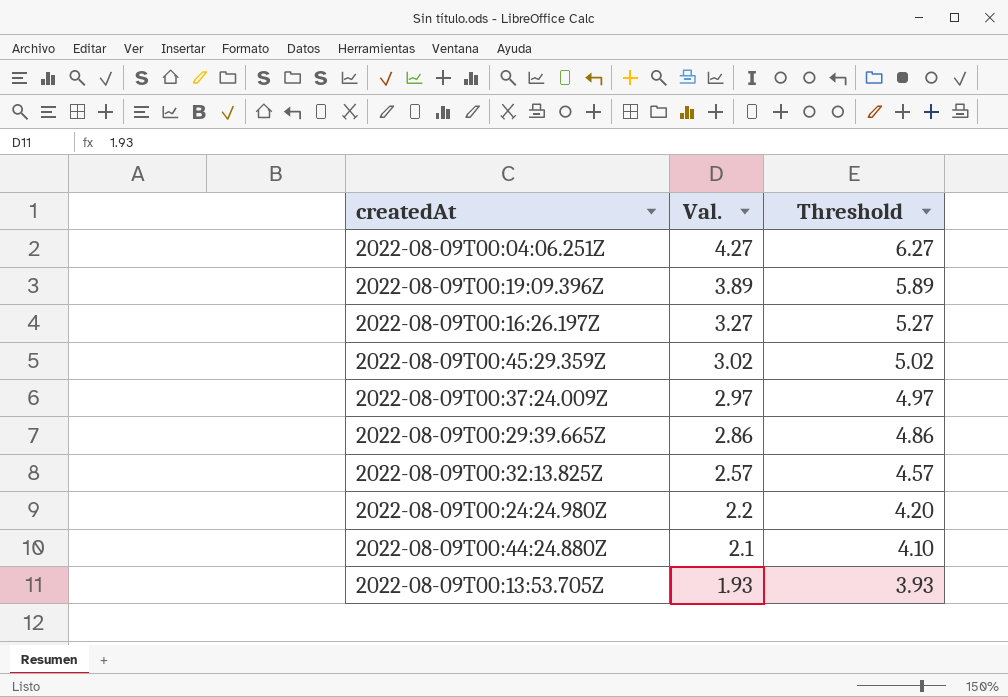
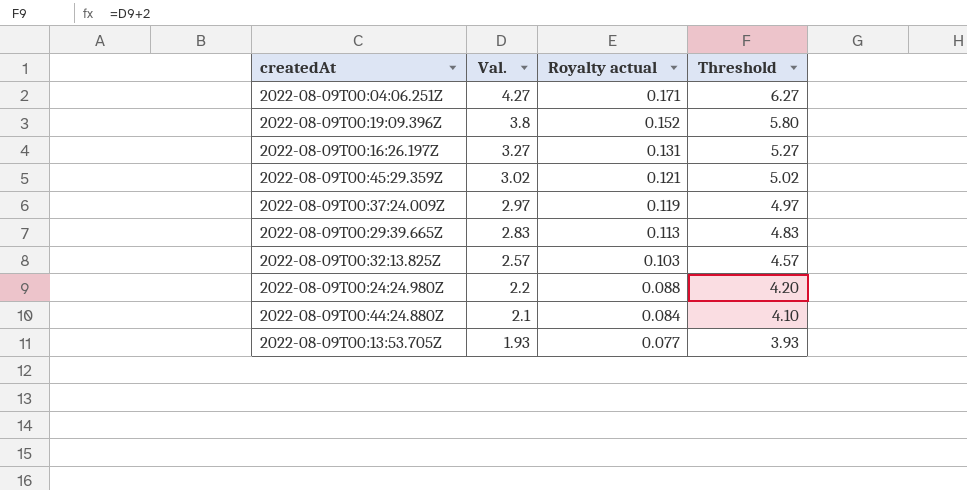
column Royalty actual | formula: none -> [Val.] * 0.04
2022-08-09T00:19:09.396Z | Val.: 3.89 -> 3.8
2022-08-09T00:19:09.396Z | Threshold: 5.89 -> 5.80
2022-08-09T00:29:39.665Z | Val.: 2.86 -> 2.83
2022-08-09T00:29:39.665Z | Threshold: 4.86 -> 4.83

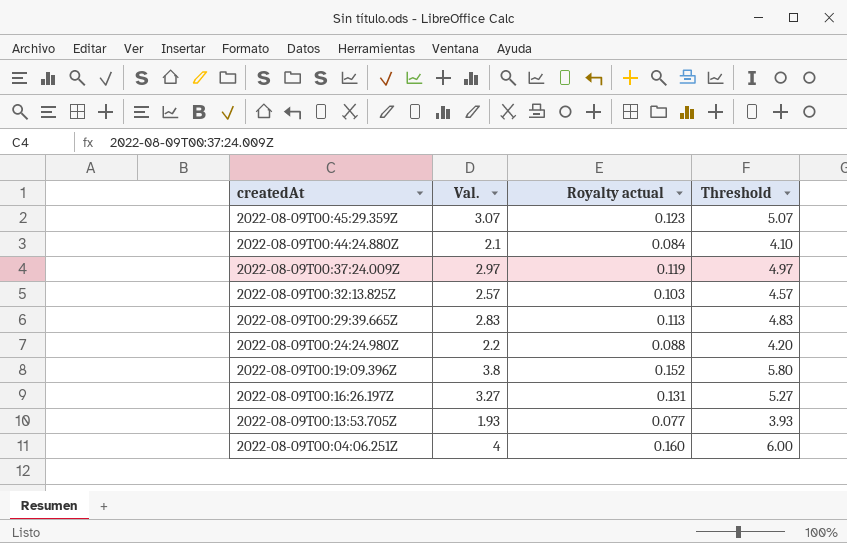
row order: Val. descending -> createdAt descending
2022-08-09T00:45:29.359Z | Val.: 3.02 -> 3.07
2022-08-09T00:45:29.359Z | Royalty actual: 0.121 -> 0.123
2022-08-09T00:45:29.359Z | Threshold: 5.02 -> 5.07
2022-08-09T00:04:06.251Z | Val.: 4.27 -> 4
2022-08-09T00:04:06.251Z | Royalty actual: 0.171 -> 0.160
2022-08-09T00:04:06.251Z | Threshold: 6.27 -> 6.00

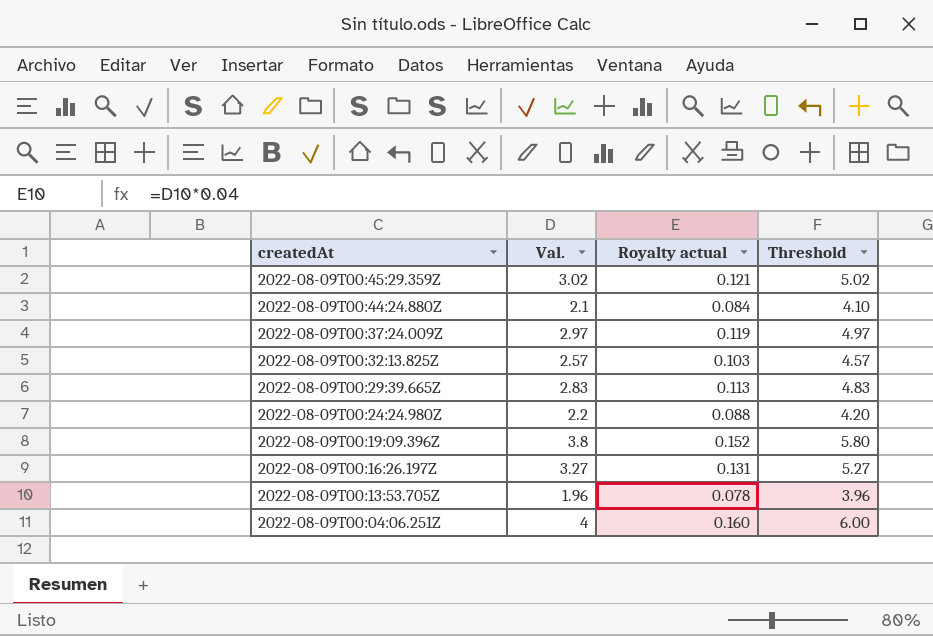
2022-08-09T00:45:29.359Z | Val.: 3.07 -> 3.02
2022-08-09T00:45:29.359Z | Royalty actual: 0.123 -> 0.121
2022-08-09T00:45:29.359Z | Threshold: 5.07 -> 5.02
2022-08-09T00:13:53.705Z | Val.: 1.93 -> 1.96
2022-08-09T00:13:53.705Z | Royalty actual: 0.077 -> 0.078
2022-08-09T00:13:53.705Z | Threshold: 3.93 -> 3.96

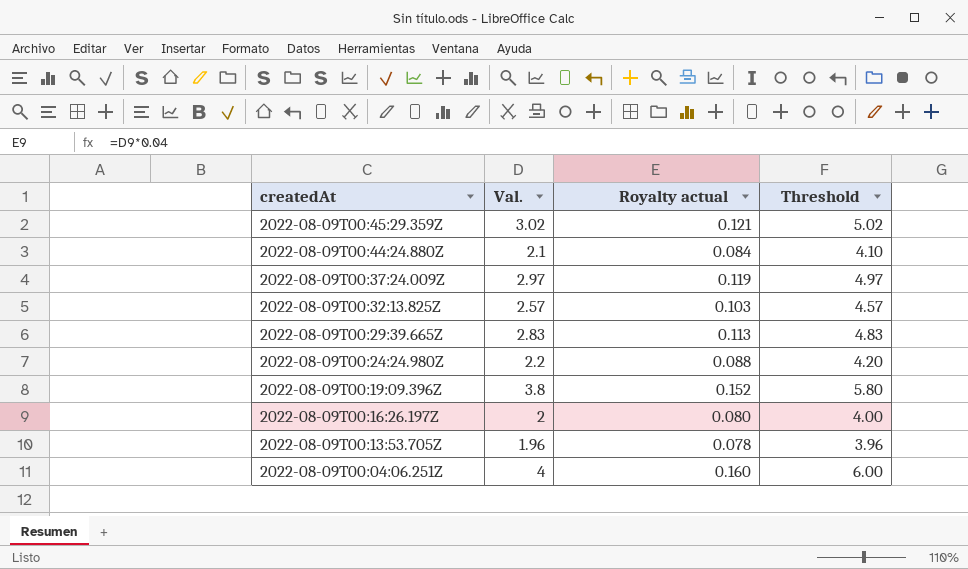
2022-08-09T00:16:26.197Z | Val.: 3.27 -> 2
2022-08-09T00:16:26.197Z | Royalty actual: 0.131 -> 0.080
2022-08-09T00:16:26.197Z | Threshold: 5.27 -> 4.00

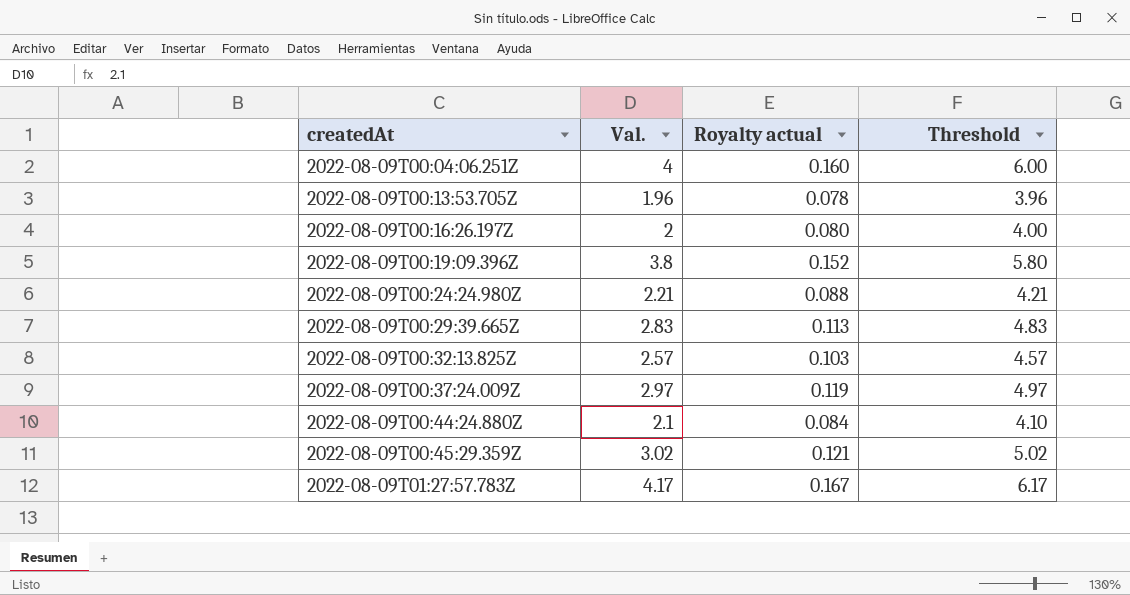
row order: createdAt descending -> createdAt ascending
2022-08-09T00:24:24.980Z | Val.: 2.2 -> 2.21
2022-08-09T00:24:24.980Z | Threshold: 4.20 -> 4.21
row 2022-08-09T01:27:57.783Z: none -> 4.17 | 0.167 | 6.17

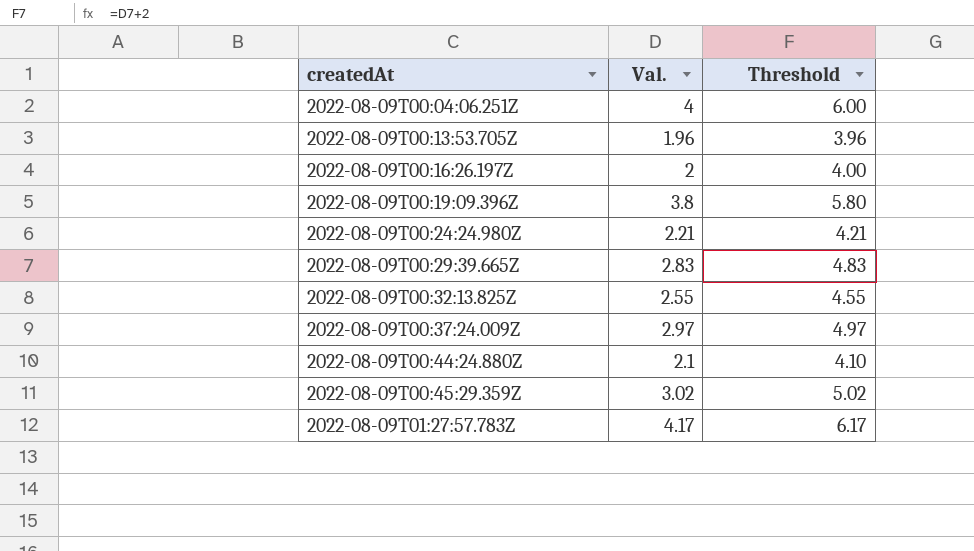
column Royalty actual | formula: [Val.] * 0.04 -> none
2022-08-09T00:32:13.825Z | Val.: 2.57 -> 2.55
2022-08-09T00:32:13.825Z | Threshold: 4.57 -> 4.55

